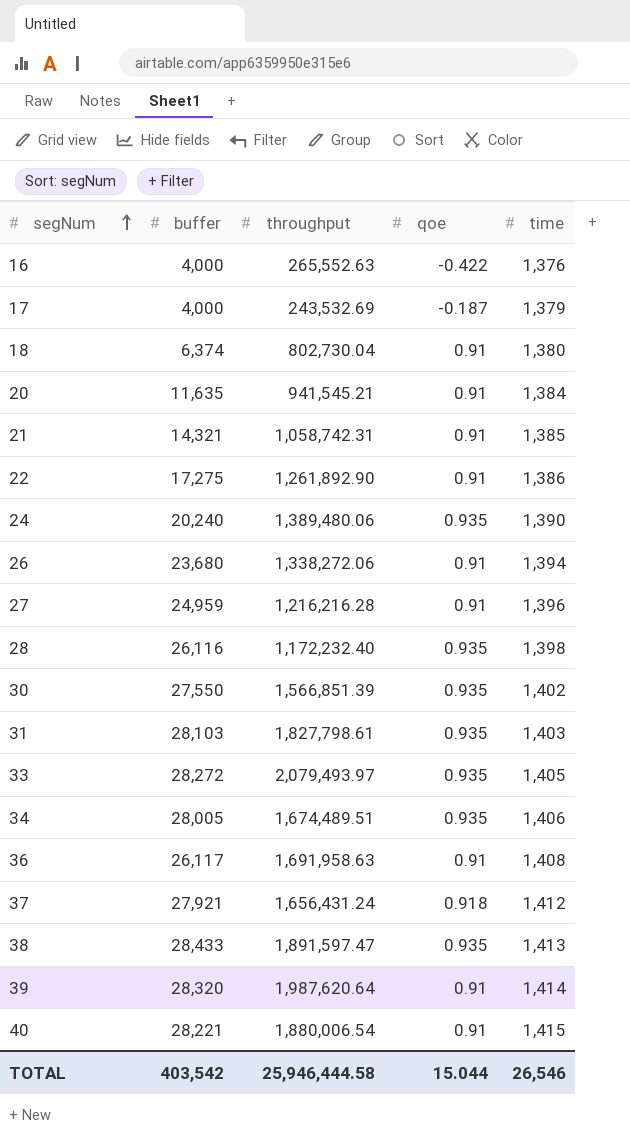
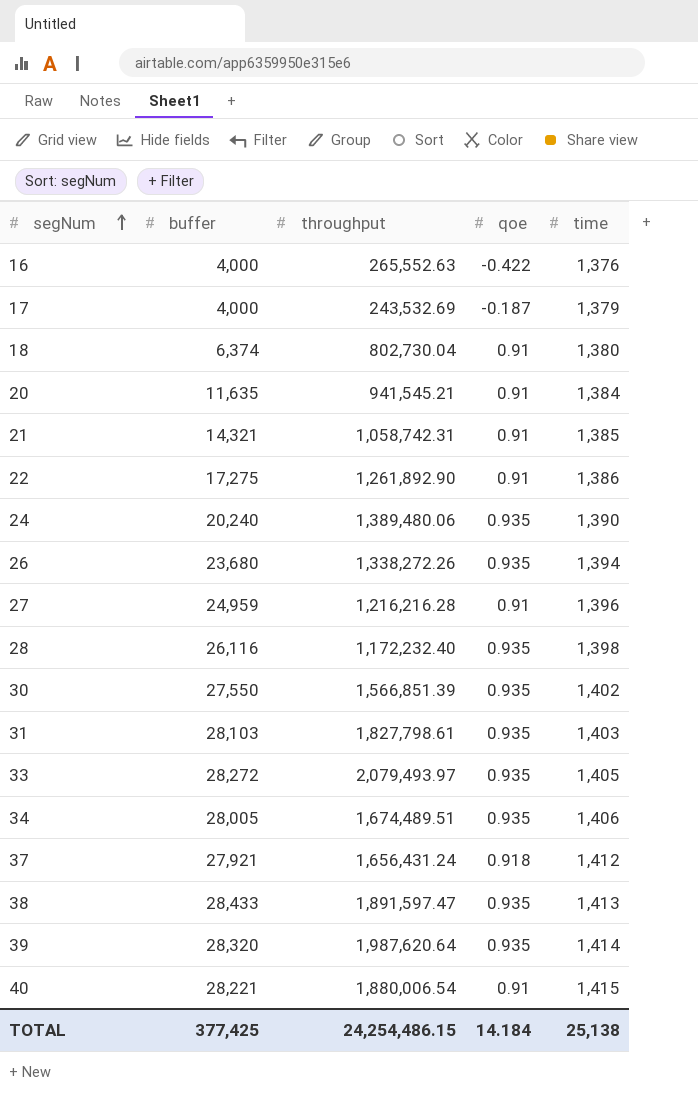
row 36: 26,117 | 1,691,958.63 | 0.91 | 1,408 -> none
26 | throughput: 1,338,272.06 -> 1,338,272.26
26 | qoe: 0.91 -> 0.935
39 | qoe: 0.91 -> 0.935
TOTAL | buffer: 403,542 -> 377,425
TOTAL | throughput: 25,946,444.58 -> 24,254,486.15
TOTAL | qoe: 15.044 -> 14.184
TOTAL | time: 26,546 -> 25,138

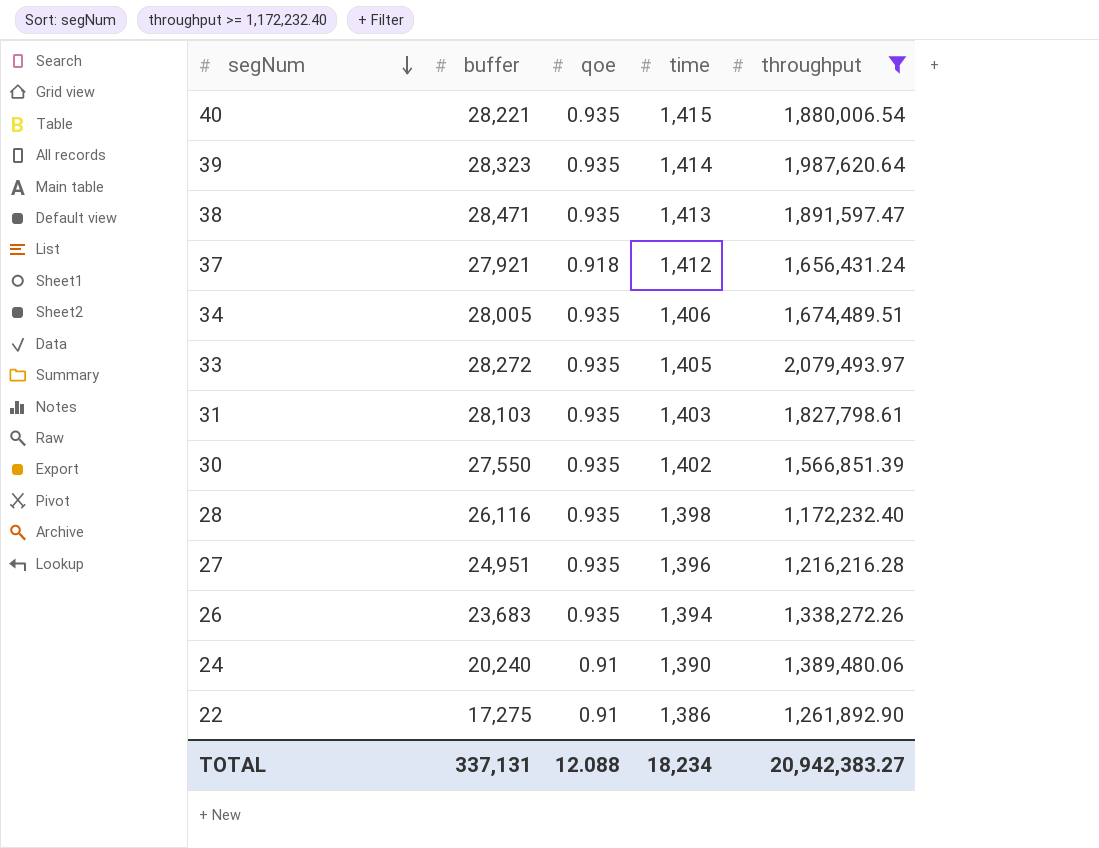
filter: none -> throughput >= 1,172,232.40
row order: segNum ascending -> segNum descending
column throughput | position: 3 -> 5
40 | qoe: 0.91 -> 0.935
39 | buffer: 28,320 -> 28,323
38 | buffer: 28,433 -> 28,471
27 | buffer: 24,959 -> 24,951
27 | qoe: 0.91 -> 0.935
26 | buffer: 23,680 -> 23,683
24 | qoe: 0.935 -> 0.91
TOTAL | buffer: 377,425 -> 337,131
TOTAL | qoe: 14.184 -> 12.088
TOTAL | time: 25,138 -> 18,234
TOTAL | throughput: 24,254,486.15 -> 20,942,383.27

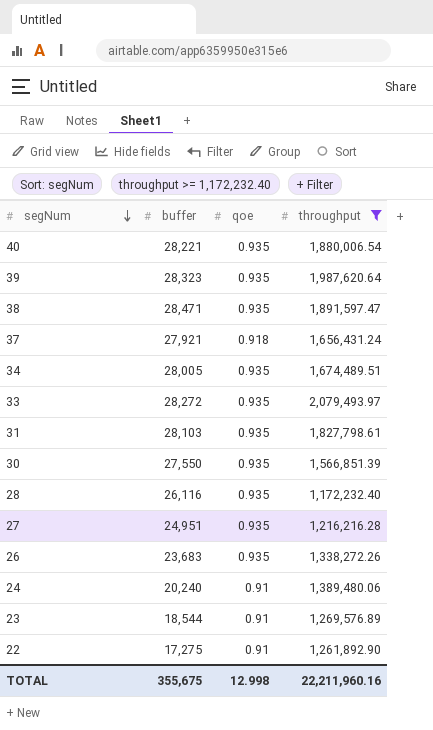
column time | position: 4 -> none
row 23: none -> 18,544 | 0.91 | 1,269,576.89
TOTAL | buffer: 337,131 -> 355,675
TOTAL | qoe: 12.088 -> 12.998
TOTAL | throughput: 20,942,383.27 -> 22,211,960.16

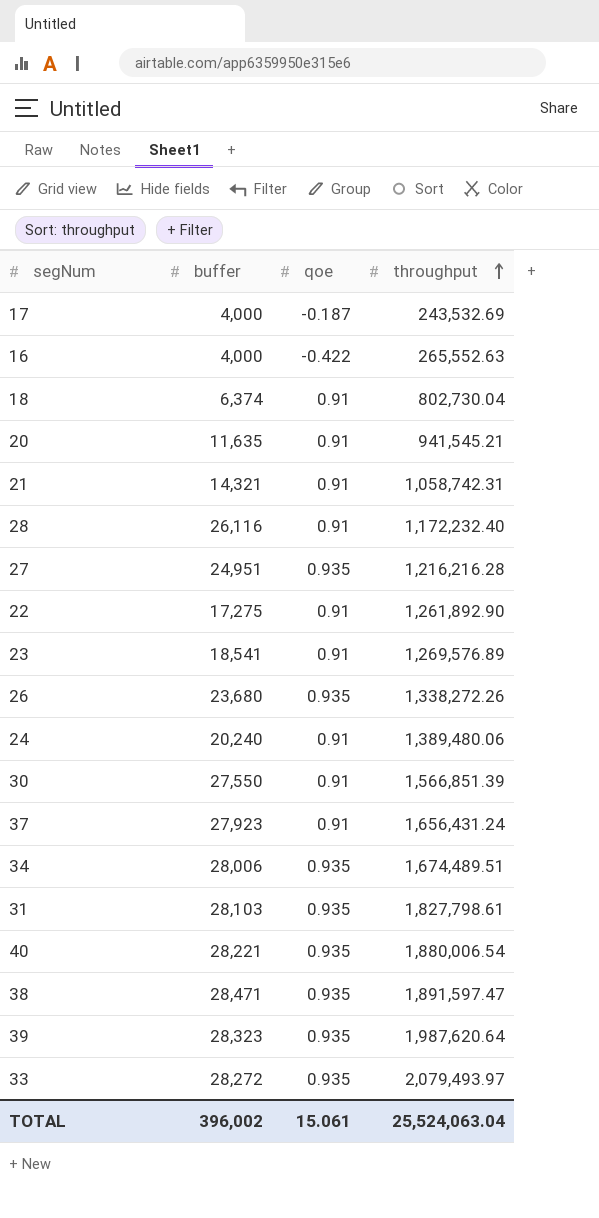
filter: throughput >= 1,172,232.40 -> none
row order: segNum descending -> throughput ascending
28 | qoe: 0.935 -> 0.91
23 | buffer: 18,544 -> 18,541
26 | buffer: 23,683 -> 23,680
30 | qoe: 0.935 -> 0.91
37 | buffer: 27,921 -> 27,923
37 | qoe: 0.918 -> 0.91
34 | buffer: 28,005 -> 28,006
TOTAL | buffer: 355,675 -> 396,002
TOTAL | qoe: 12.998 -> 15.061
TOTAL | throughput: 22,211,960.16 -> 25,524,063.04

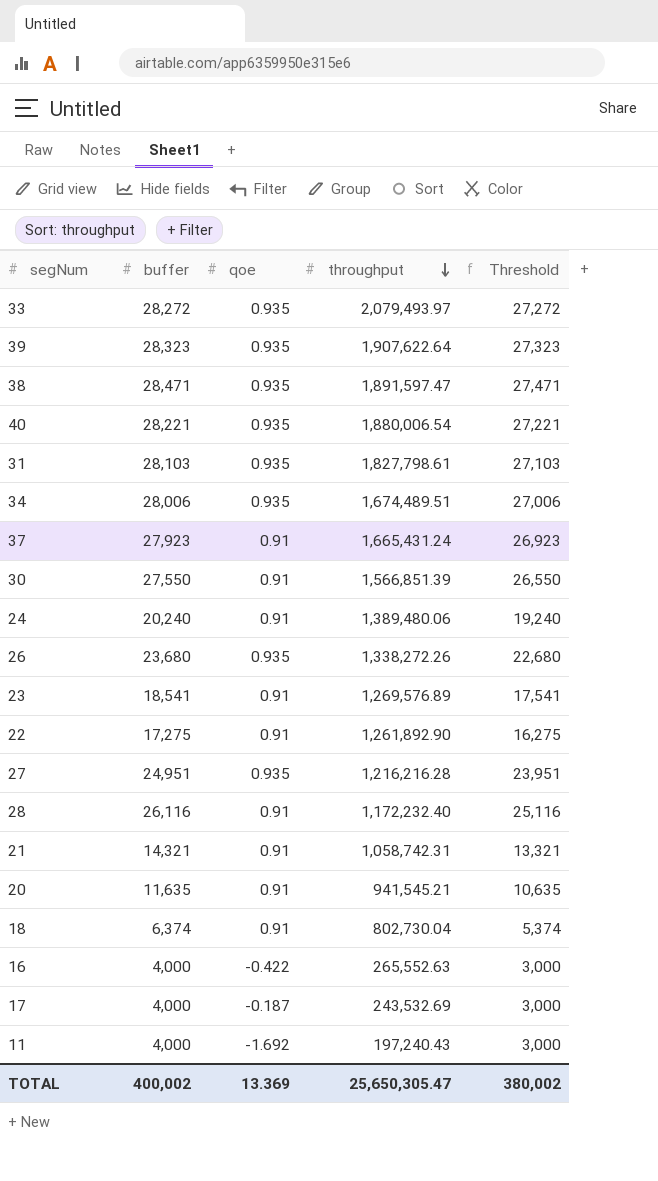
row order: throughput ascending -> throughput descending
column Threshold | formula: none -> [buffer] - 1000
39 | throughput: 1,987,620.64 -> 1,907,622.64
37 | throughput: 1,656,431.24 -> 1,665,431.24
row 11: none -> 4,000 | -1.692 | 197,240.43 | 3,000
TOTAL | buffer: 396,002 -> 400,002
TOTAL | qoe: 15.061 -> 13.369
TOTAL | throughput: 25,524,063.04 -> 25,650,305.47

